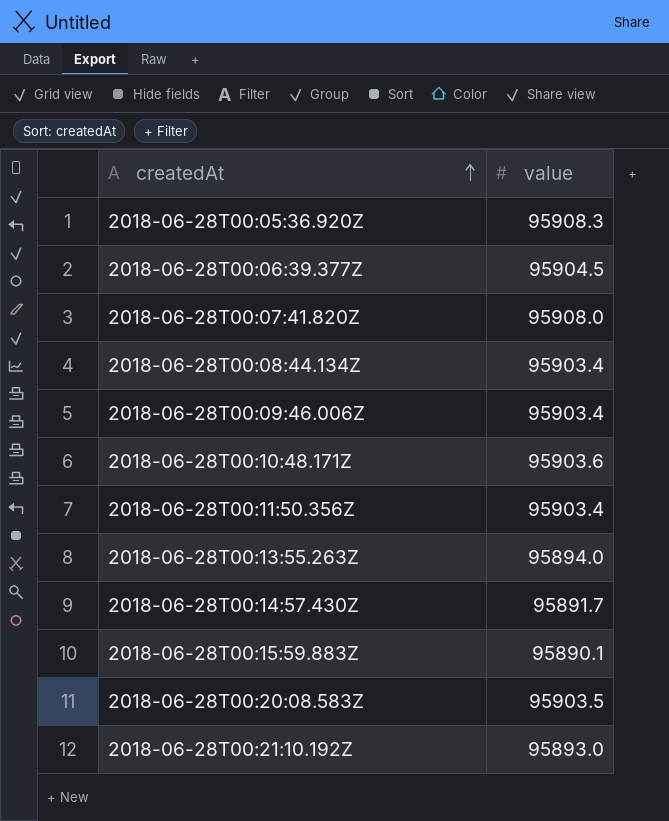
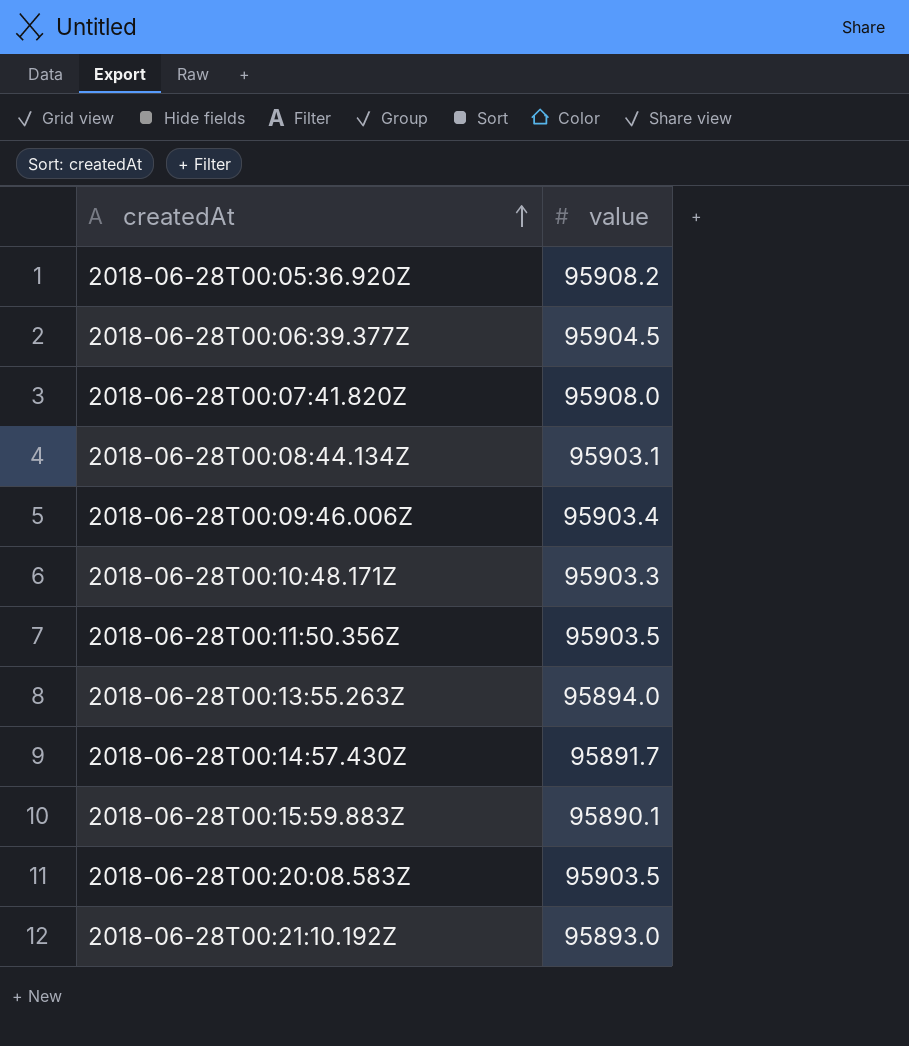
2018-06-28T00:05:36.920Z | value: 95908.3 -> 95908.2
2018-06-28T00:08:44.134Z | value: 95903.4 -> 95903.1
2018-06-28T00:10:48.171Z | value: 95903.6 -> 95903.3
2018-06-28T00:11:50.356Z | value: 95903.4 -> 95903.5

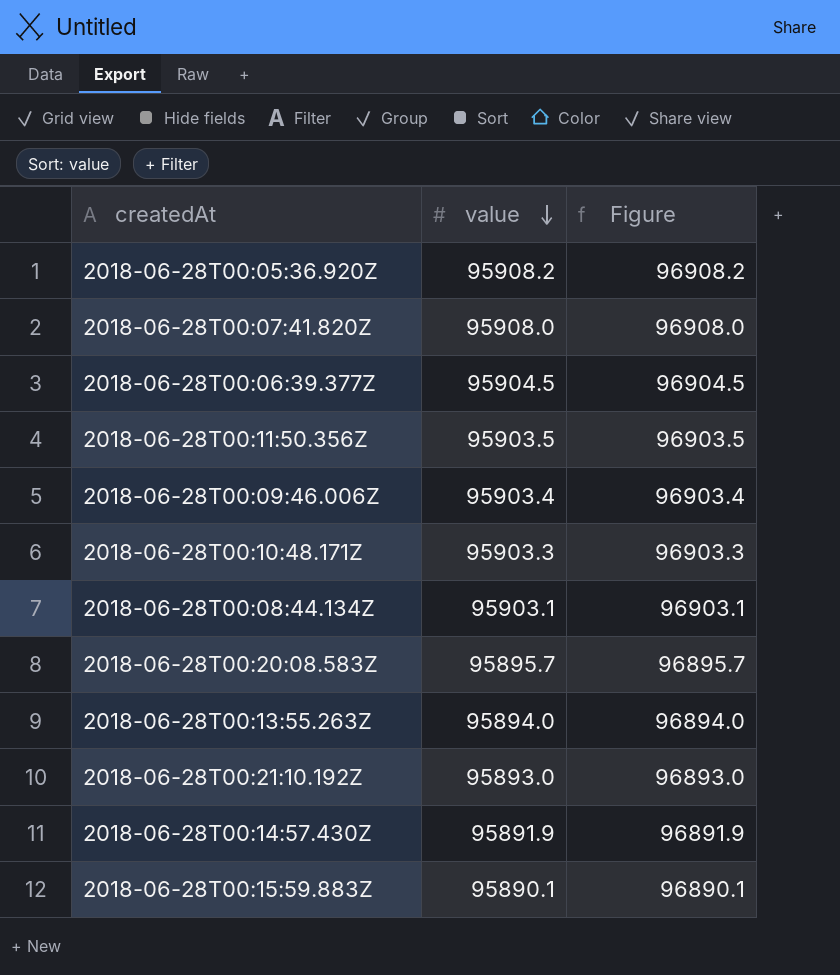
row order: createdAt ascending -> value descending
column Figure | formula: none -> [value] + 1000
2018-06-28T00:20:08.583Z | value: 95903.5 -> 95895.7
2018-06-28T00:14:57.430Z | value: 95891.7 -> 95891.9

